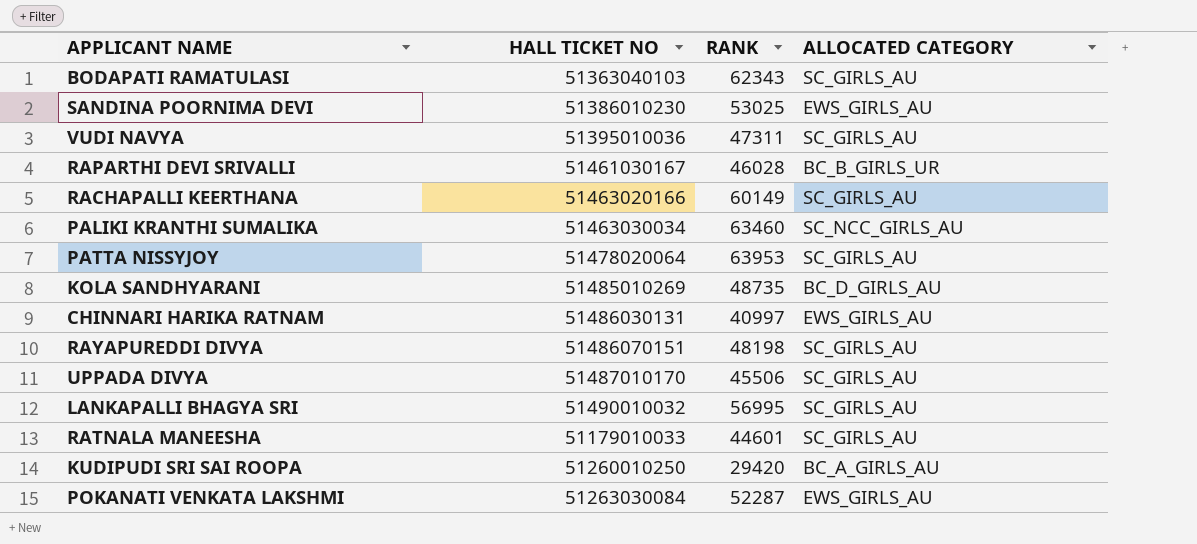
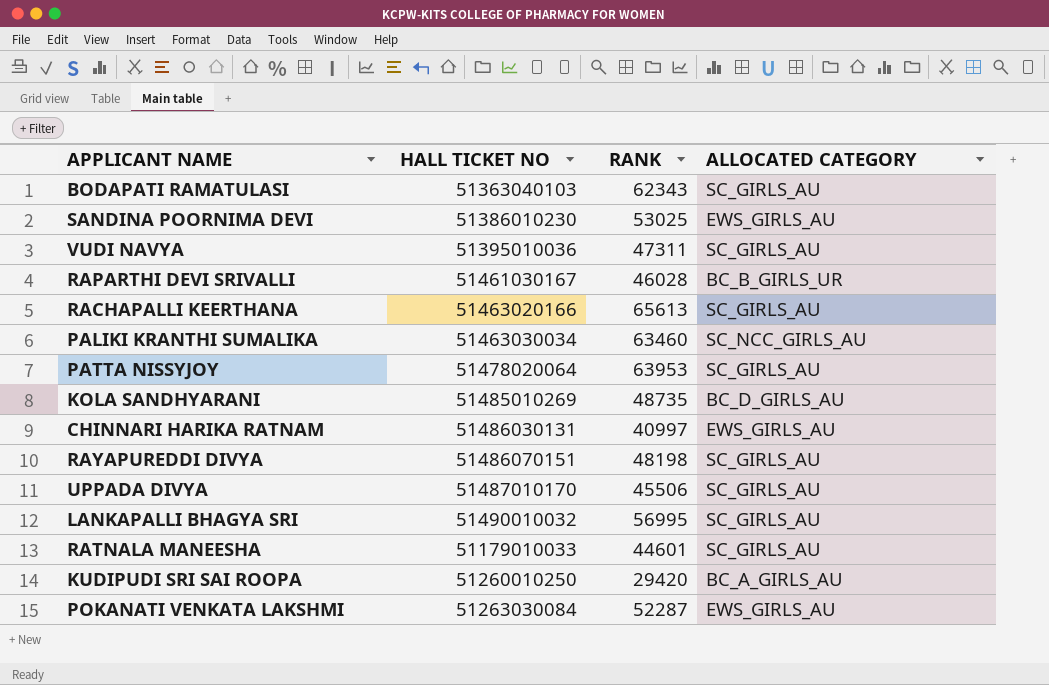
RACHAPALLI KEERTHANA | RANK: 60149 -> 65613

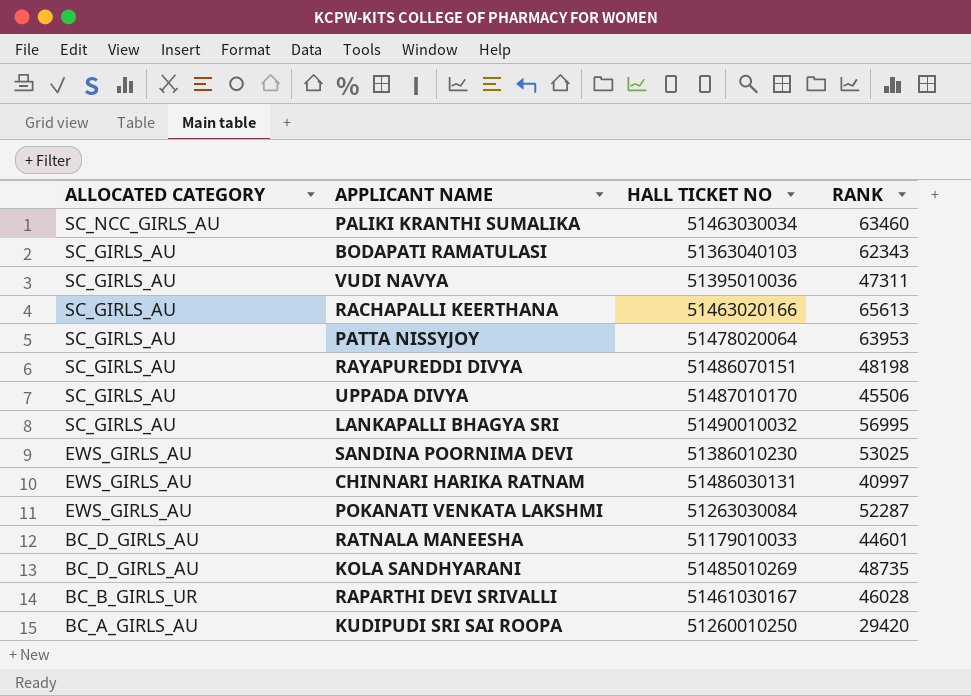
row order: none -> ALLOCATED CATEGORY descending
column ALLOCATED CATEGORY | position: 4 -> 1
RATNALA MANEESHA | ALLOCATED CATEGORY: SC_GIRLS_AU -> BC_D_GIRLS_AU

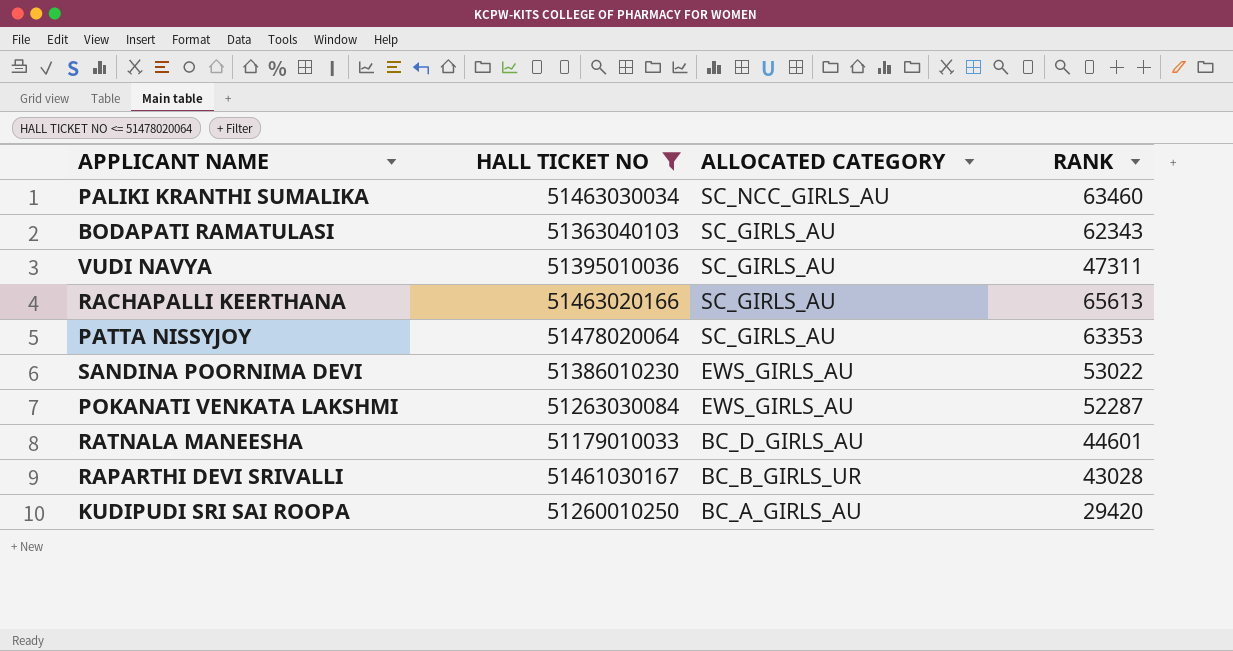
filter: none -> HALL TICKET NO <= 51478020064
column ALLOCATED CATEGORY | position: 1 -> 3
PATTA NISSYJOY | RANK: 63953 -> 63353
SANDINA POORNIMA DEVI | RANK: 53025 -> 53022
RAPARTHI DEVI SRIVALLI | RANK: 46028 -> 43028

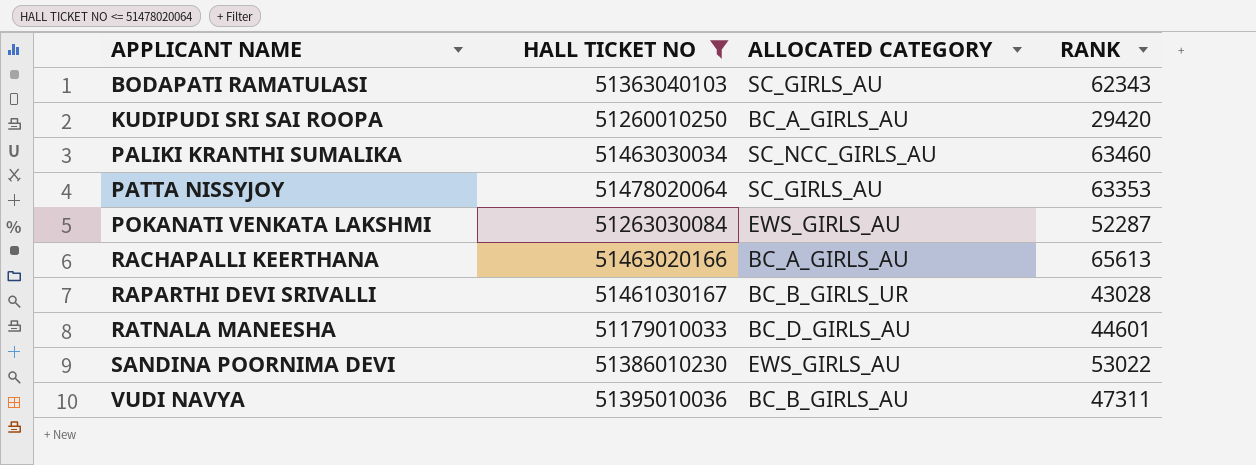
row order: ALLOCATED CATEGORY descending -> APPLICANT NAME ascending
RACHAPALLI KEERTHANA | ALLOCATED CATEGORY: SC_GIRLS_AU -> BC_A_GIRLS_AU
VUDI NAVYA | ALLOCATED CATEGORY: SC_GIRLS_AU -> BC_B_GIRLS_AU

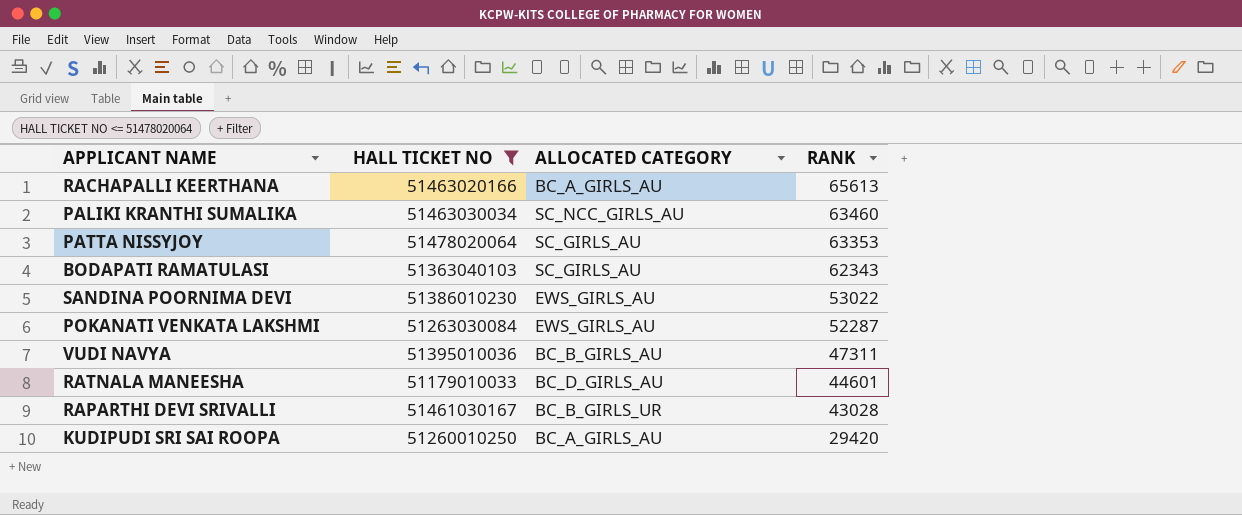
row order: APPLICANT NAME ascending -> RANK descending

